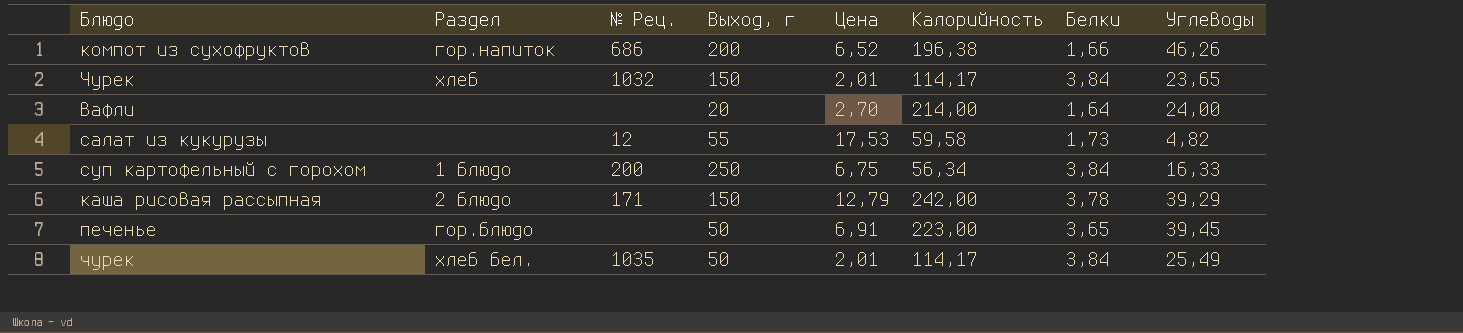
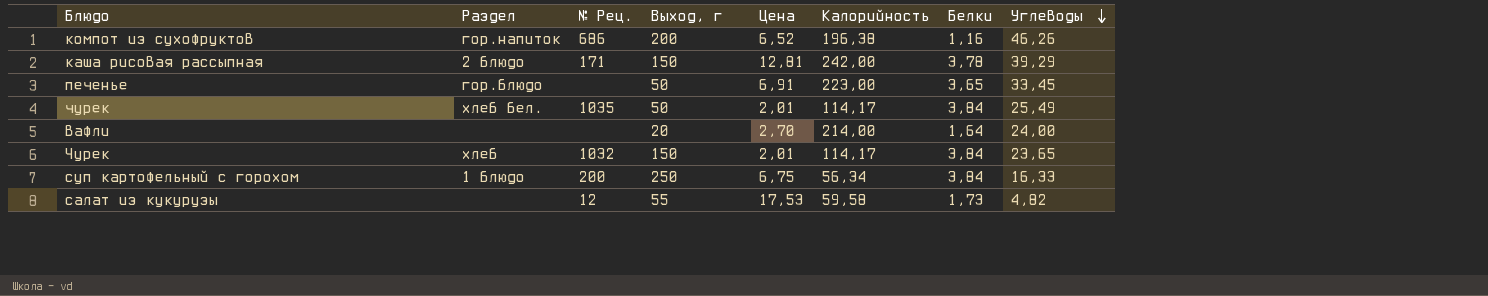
row order: none -> Углеводы descending
компот из сухофруктов | Белки: 1,66 -> 1,16
каша рисовая рассыпная | Цена: 12,79 -> 12,81
печенье | Углеводы: 39,45 -> 33,45

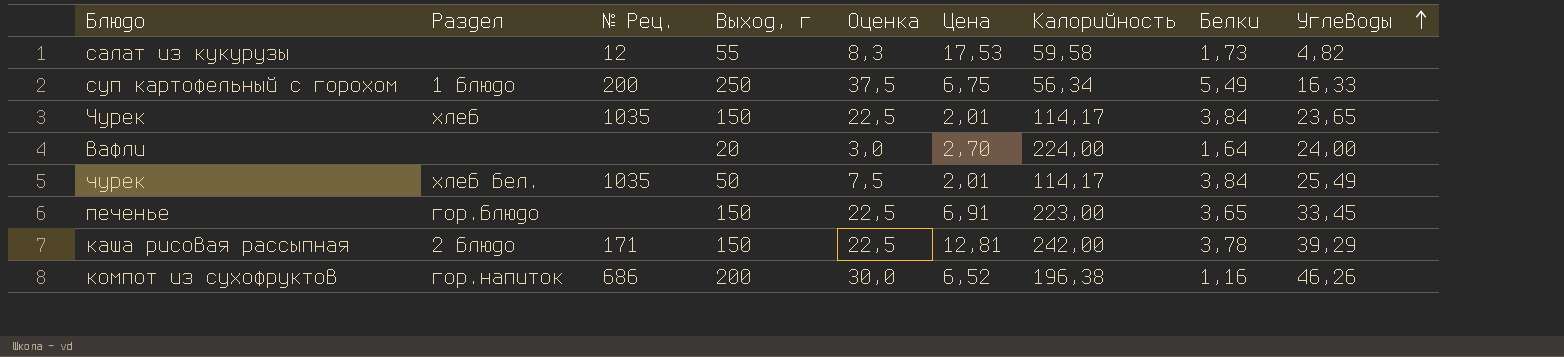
row order: Углеводы descending -> Углеводы ascending
column Оценка | formula: none -> [Выход, г] * 0,15
суп картофельный с горохом | Белки: 3,84 -> 5,49
Чурек | № Рец.: 1032 -> 1035
вафли | Калорийность: 214,00 -> 224,00
печенье | Выход, г: 50 -> 150

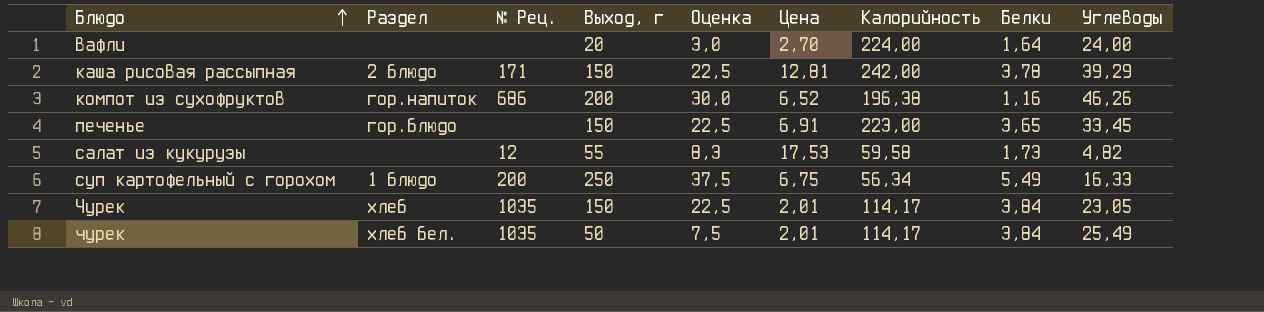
row order: Углеводы ascending -> Блюдо ascending
Чурек | Углеводы: 23,65 -> 23,05

